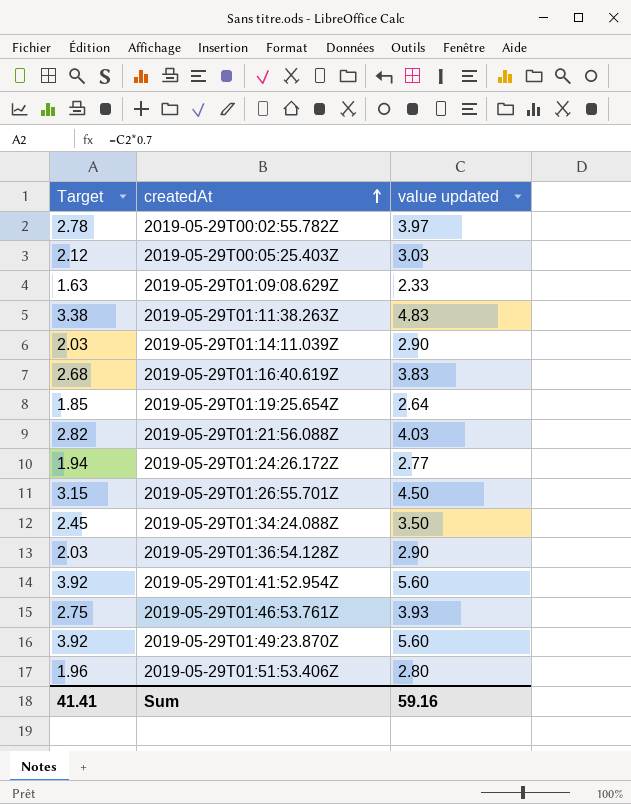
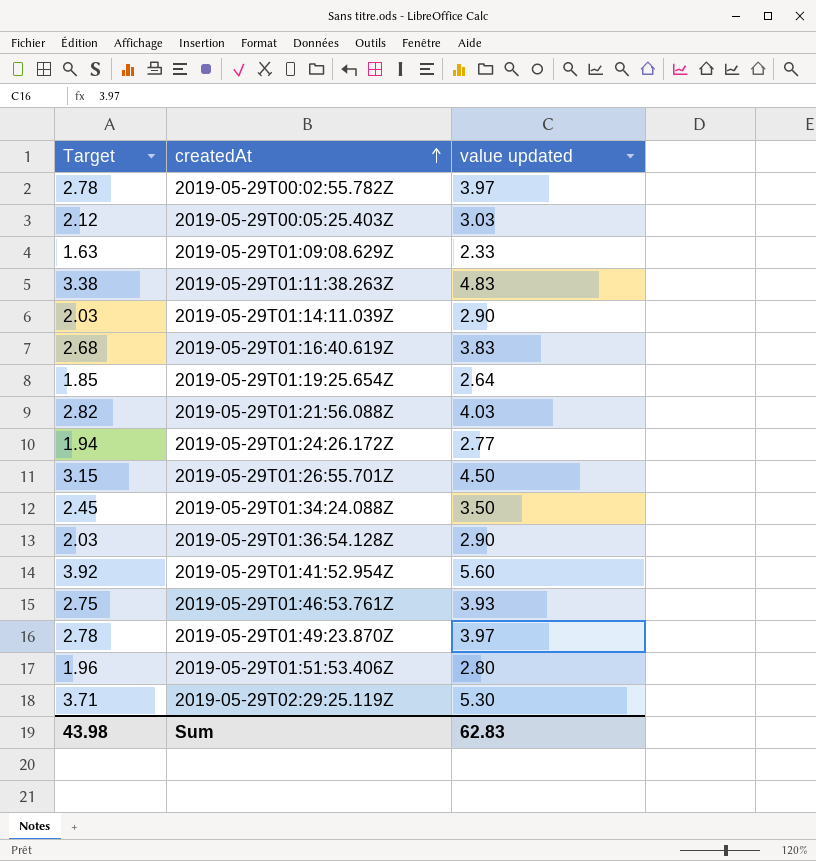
2019-05-29T01:49:23.870Z | Target: 3.92 -> 2.78
2019-05-29T01:49:23.870Z | value updated: 5.60 -> 3.97
row 2019-05-29T02:29:25.119Z: none -> 3.71 | 5.30
Sum | Target: 41.41 -> 43.98
Sum | value updated: 59.16 -> 62.83

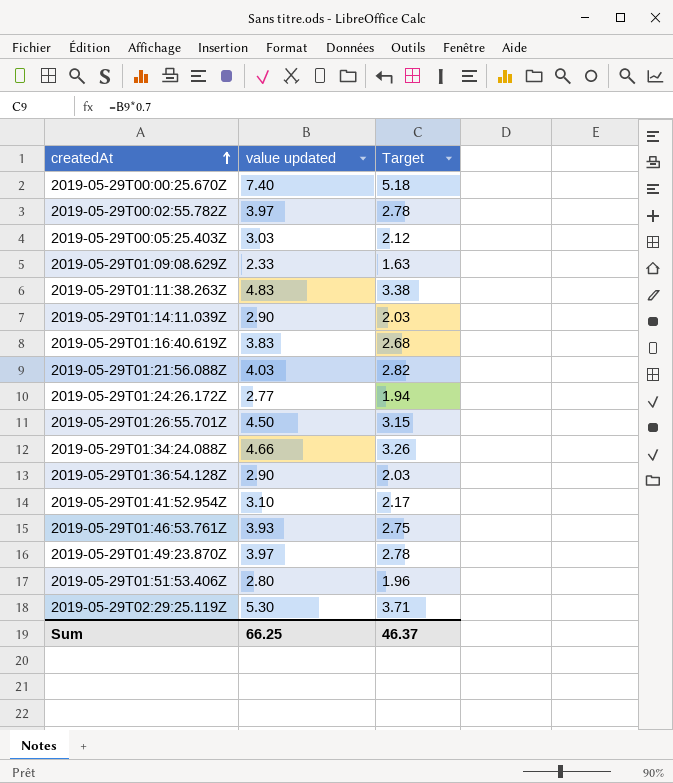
column Target | position: 1 -> 3
row 2019-05-29T01:19:25.654Z: 1.85 | 2.64 -> none
row 2019-05-29T00:00:25.670Z: none -> 7.40 | 5.18
2019-05-29T01:34:24.088Z | value updated: 3.50 -> 4.66
2019-05-29T01:34:24.088Z | Target: 2.45 -> 3.26
2019-05-29T01:41:52.954Z | value updated: 5.60 -> 3.10
2019-05-29T01:41:52.954Z | Target: 3.92 -> 2.17
Sum | value updated: 62.83 -> 66.25
Sum | Target: 43.98 -> 46.37

